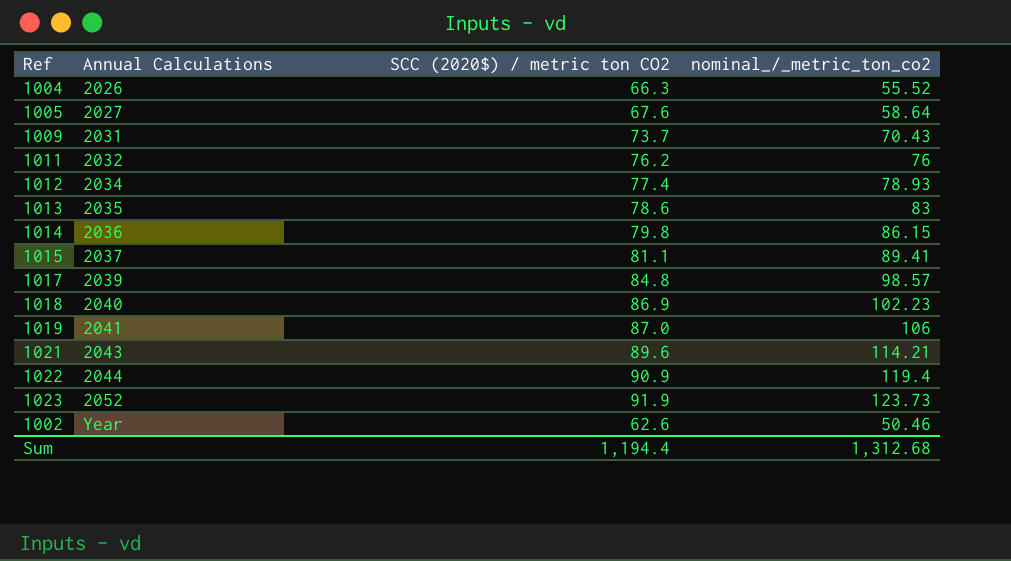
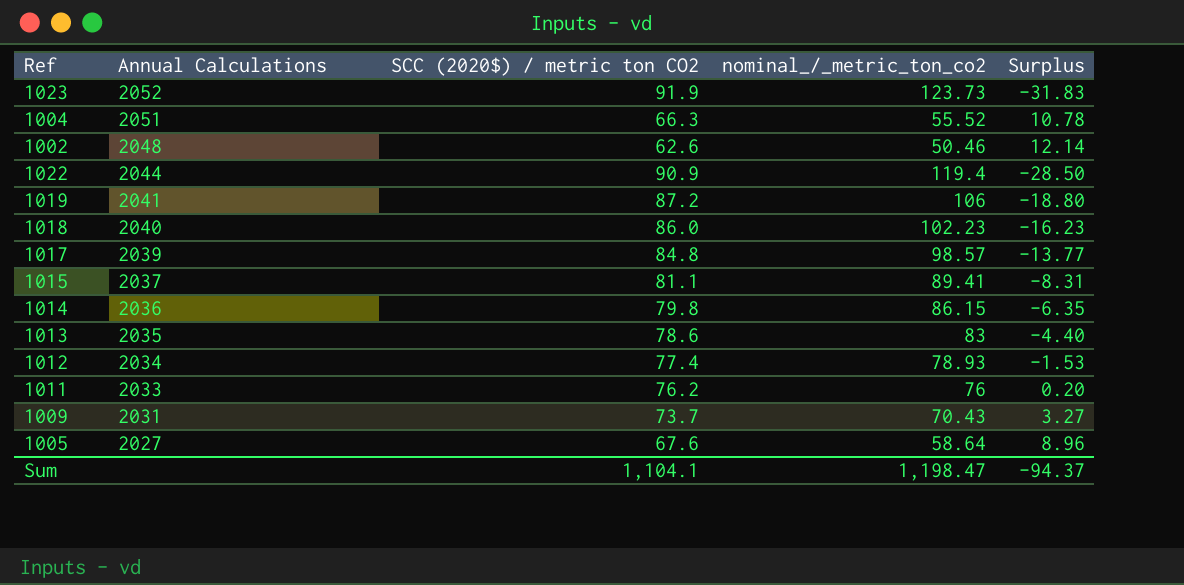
row order: Annual Calculations ascending -> Annual Calculations descending
column Surplus | formula: none -> [SCC (2020$) / metric ton CO2] - [nominal_/_metric_ton_co2]
row 1021: 2043 | 89.6 | 114.21 -> none
1004 | Annual Calculations: 2026 -> 2051
1002 | Annual Calculations: Year -> 2048
1019 | SCC (2020$) / metric ton CO2: 87.0 -> 87.2
1018 | SCC (2020$) / metric ton CO2: 86.9 -> 86.0
1011 | Annual Calculations: 2032 -> 2033
Sum | SCC (2020$) / metric ton CO2: 1,194.4 -> 1,104.1
Sum | nominal_/_metric_ton_co2: 1,312.68 -> 1,198.47

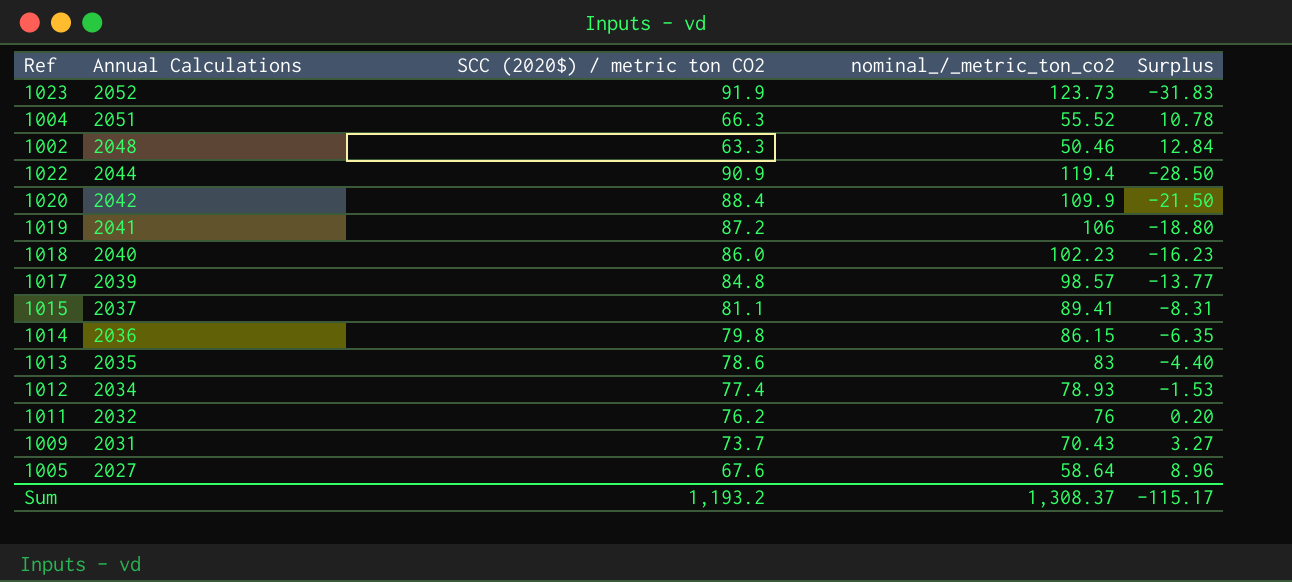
1002 | SCC (2020$) / metric ton CO2: 62.6 -> 63.3
1002 | Surplus: 12.14 -> 12.84
row 1020: none -> 2042 | 88.4 | 109.9 | -21.50
1011 | Annual Calculations: 2033 -> 2032
Sum | SCC (2020$) / metric ton CO2: 1,104.1 -> 1,193.2
Sum | nominal_/_metric_ton_co2: 1,198.47 -> 1,308.37
Sum | Surplus: -94.37 -> -115.17

